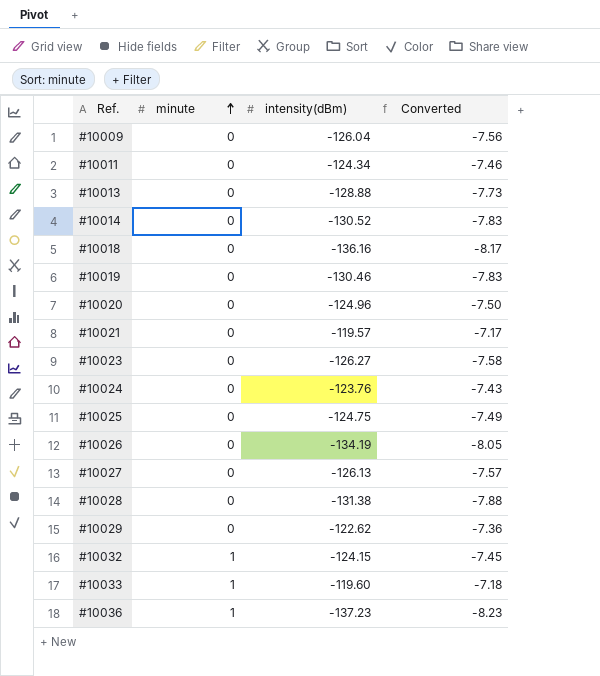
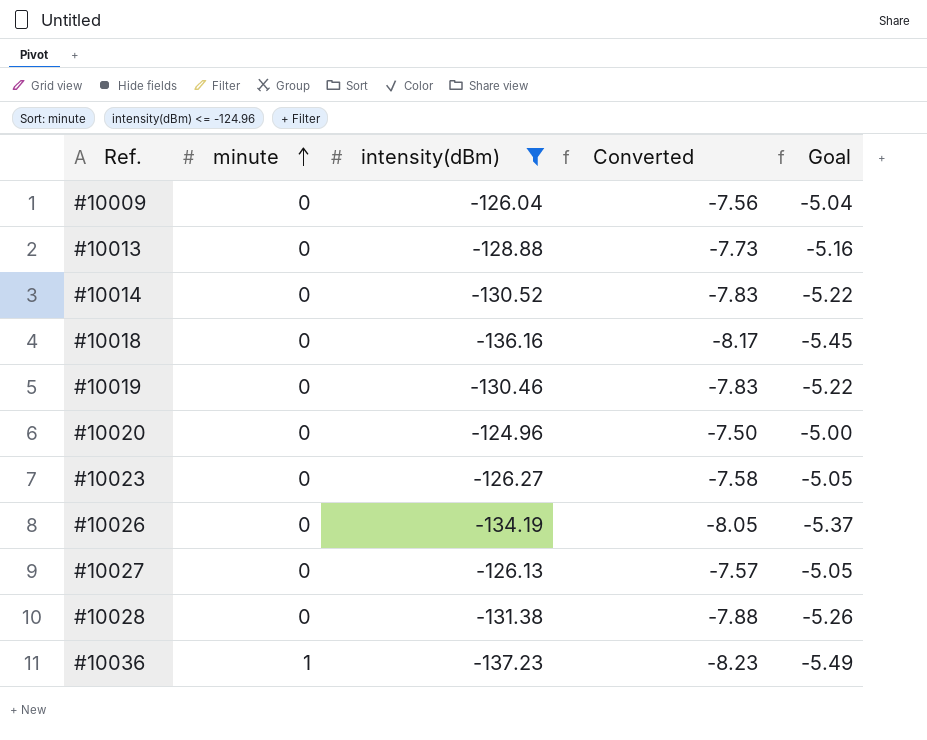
filter: none -> intensity(dBm) <= -124.96
column Goal | formula: none -> [intensity(dBm)] * 0.04

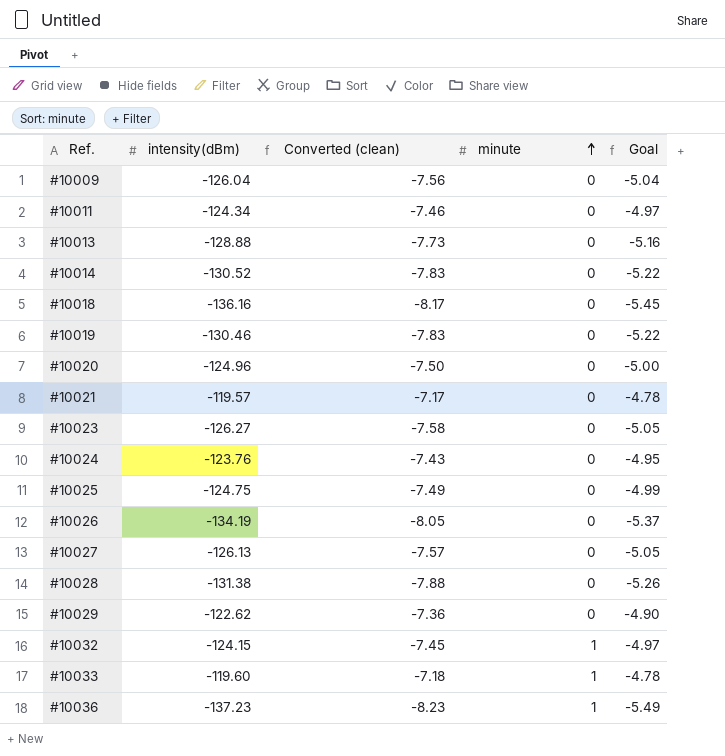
filter: intensity(dBm) <= -124.96 -> none
column name: Converted -> Converted (clean)
column minute | position: 2 -> 4

